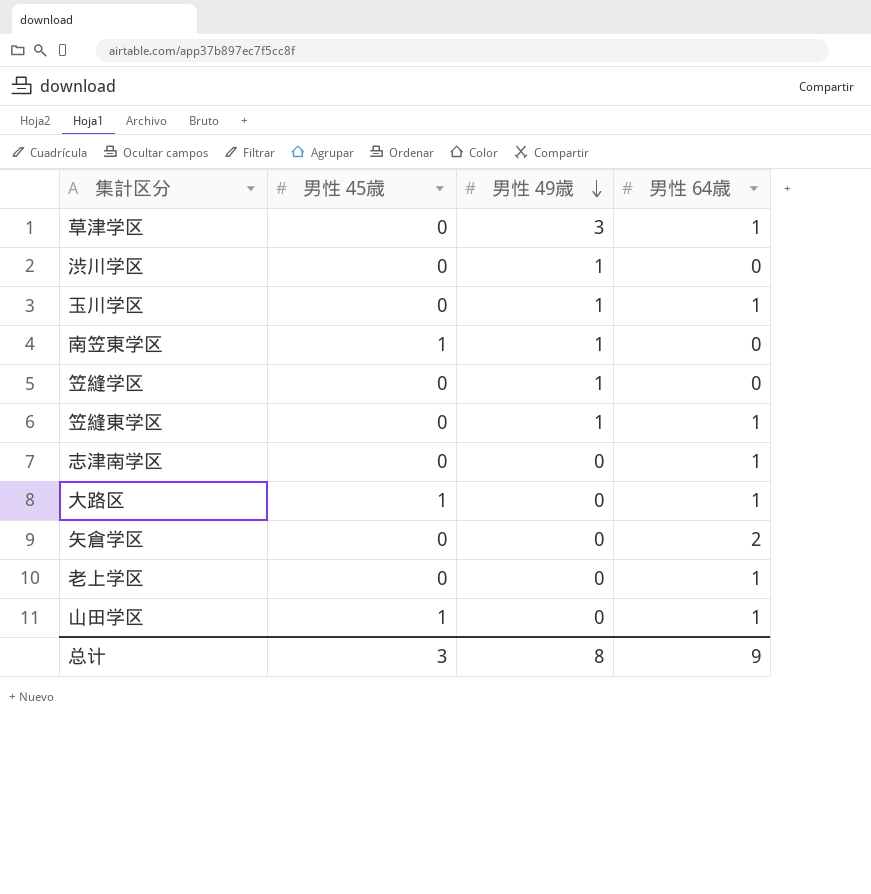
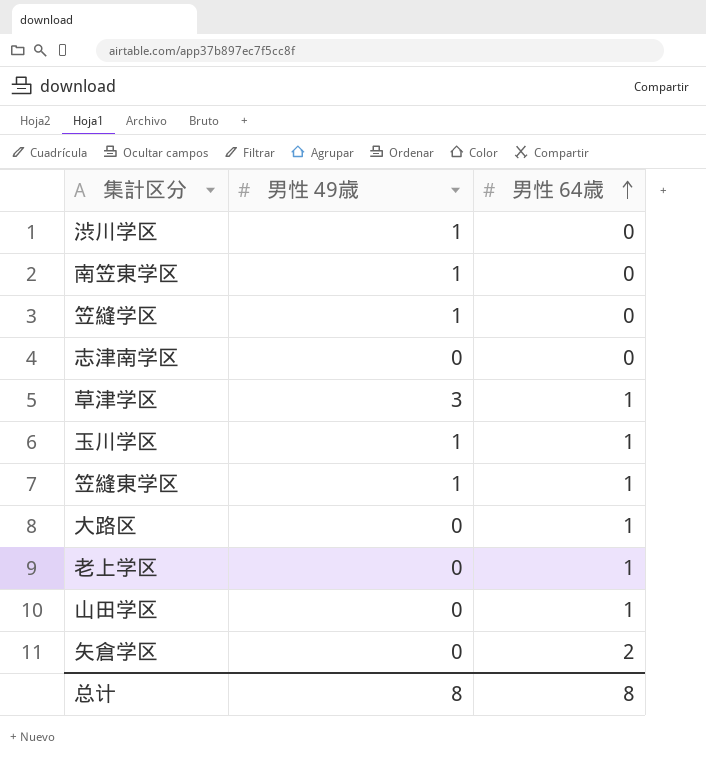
row order: 男性 49歳 descending -> 男性 64歳 ascending
column 男性 45歳 | position: 2 -> none
志津南学区 | 男性 64歳: 1 -> 0
总计 | 男性 64歳: 9 -> 8

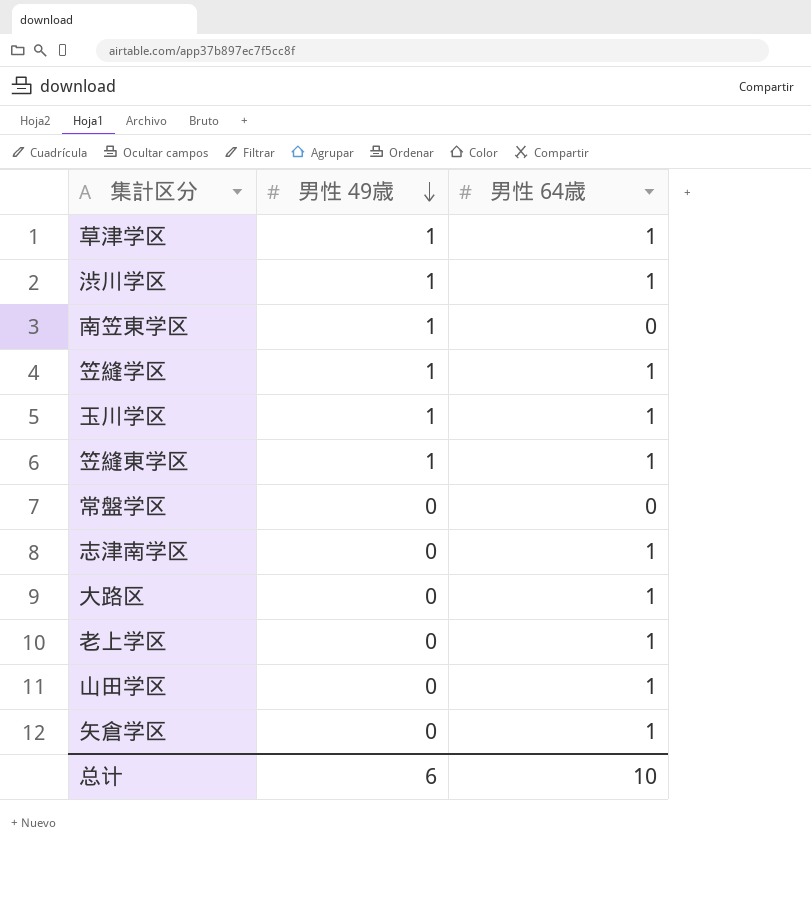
row order: 男性 64歳 ascending -> 男性 49歳 descending
草津学区 | 男性 49歳: 3 -> 1
渋川学区 | 男性 64歳: 0 -> 1
笠縫学区 | 男性 64歳: 0 -> 1
row 常盤学区: none -> 0 | 0
志津南学区 | 男性 64歳: 0 -> 1
矢倉学区 | 男性 64歳: 2 -> 1
总计 | 男性 49歳: 8 -> 6
总计 | 男性 64歳: 8 -> 10

